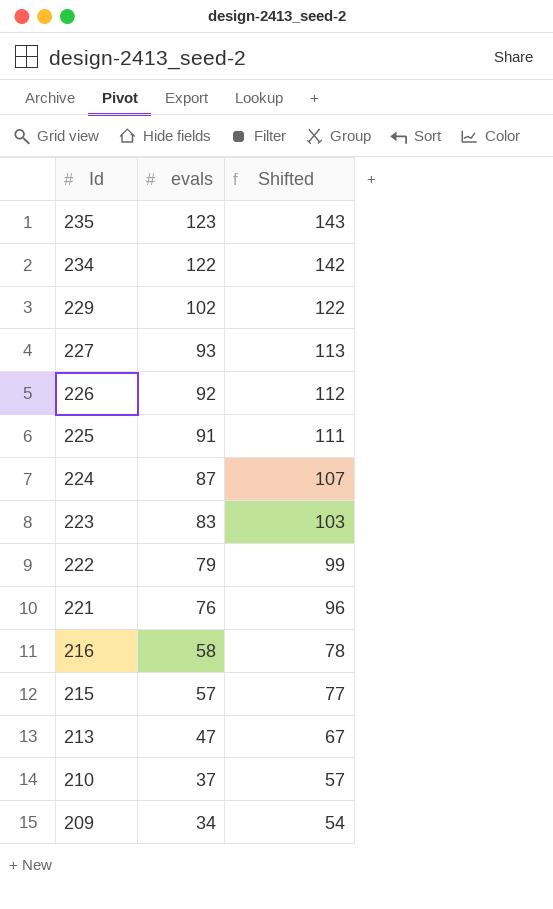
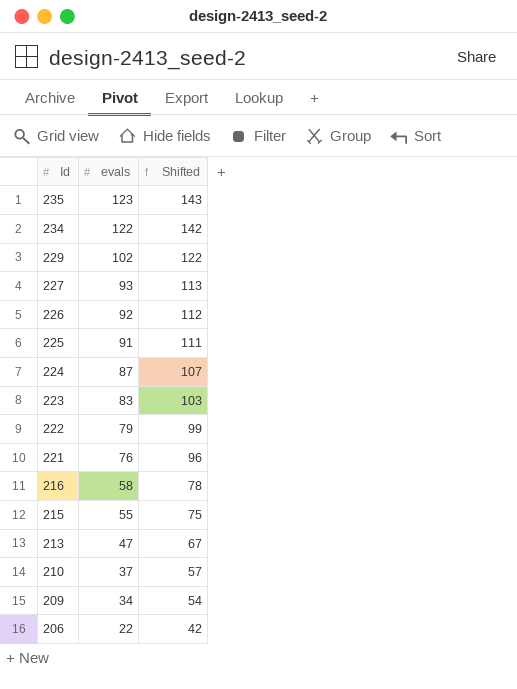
215 | evals: 57 -> 55
215 | Shifted: 77 -> 75
row 206: none -> 22 | 42

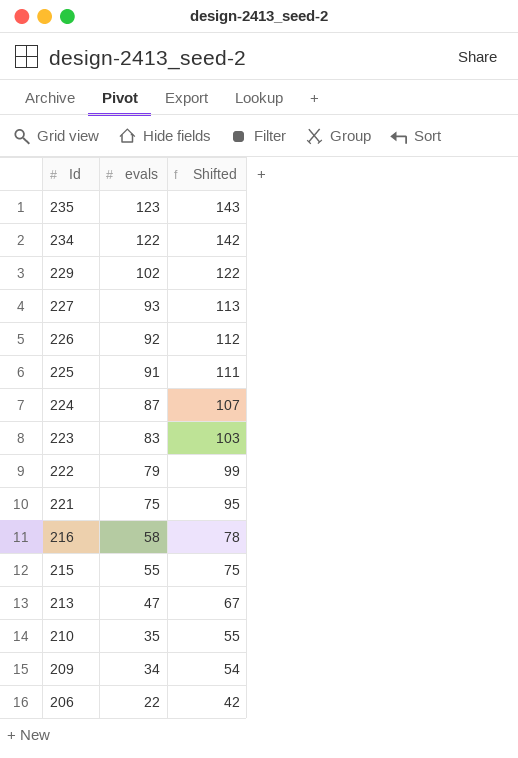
221 | evals: 76 -> 75
221 | Shifted: 96 -> 95
210 | evals: 37 -> 35
210 | Shifted: 57 -> 55

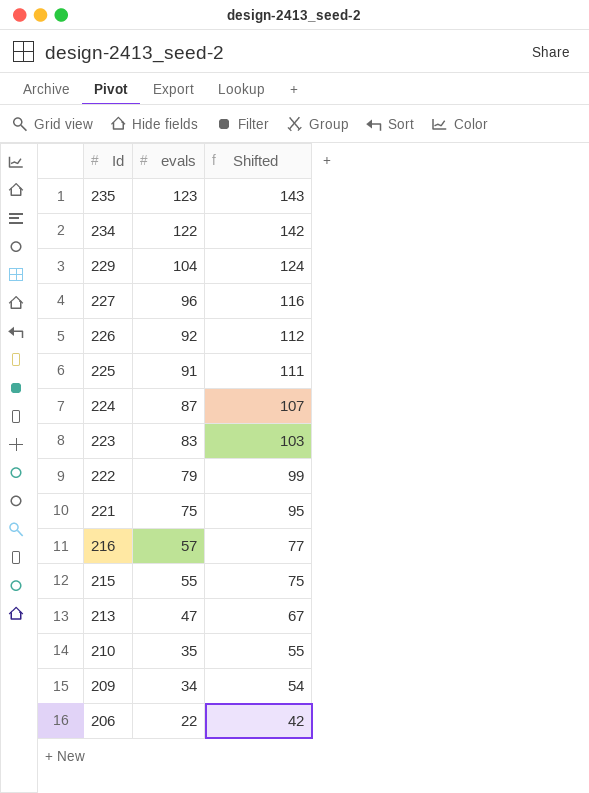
229 | evals: 102 -> 104
229 | Shifted: 122 -> 124
227 | evals: 93 -> 96
227 | Shifted: 113 -> 116
216 | evals: 58 -> 57
216 | Shifted: 78 -> 77

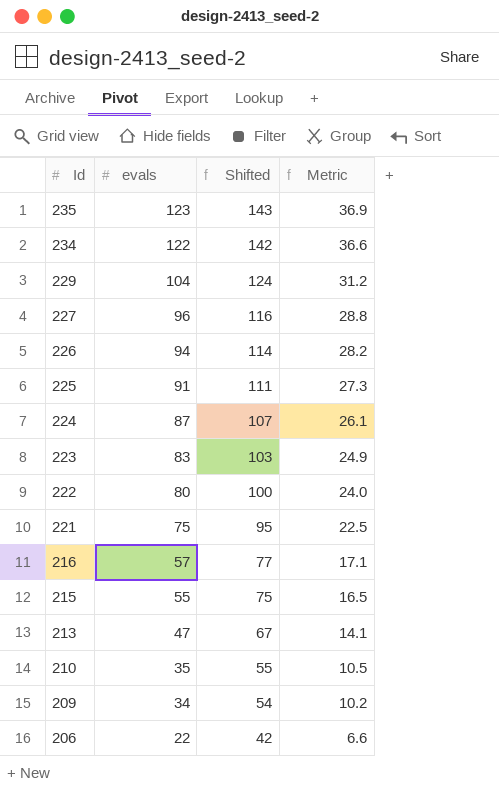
column Metric | formula: none -> [evals] * 0.3
226 | evals: 92 -> 94
226 | Shifted: 112 -> 114
222 | evals: 79 -> 80
222 | Shifted: 99 -> 100

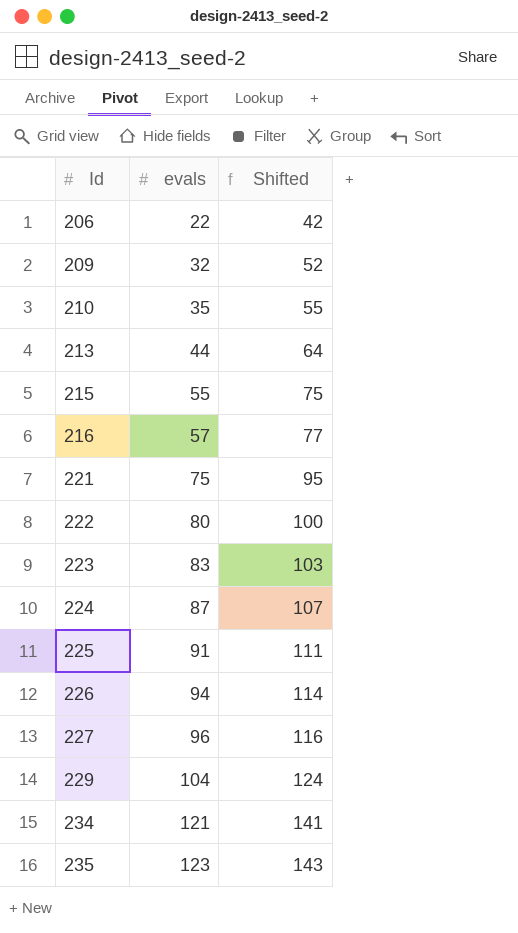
row order: Id descending -> Id ascending
column Metric | formula: [evals] * 0.3 -> none
209 | evals: 34 -> 32
209 | Shifted: 54 -> 52
213 | evals: 47 -> 44
213 | Shifted: 67 -> 64
234 | evals: 122 -> 121
234 | Shifted: 142 -> 141

